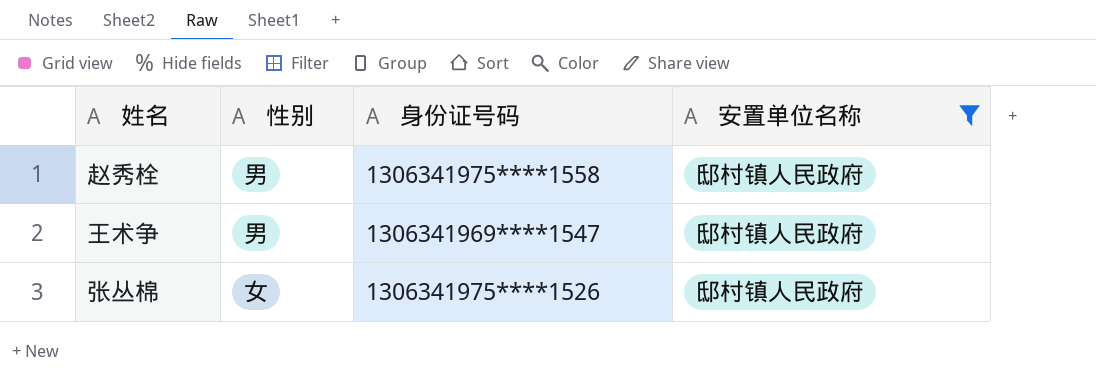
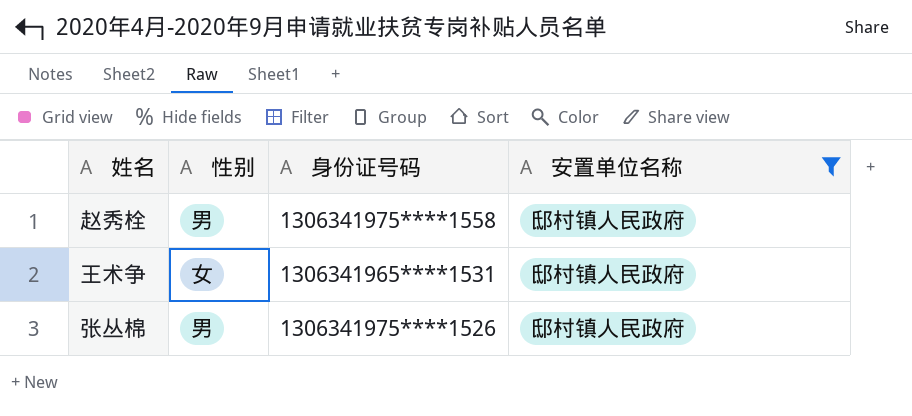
王术争 | 性别: 男 -> 女
王术争 | 身份证号码: 1306341969****1547 -> 1306341965****1531
张丛棉 | 性别: 女 -> 男

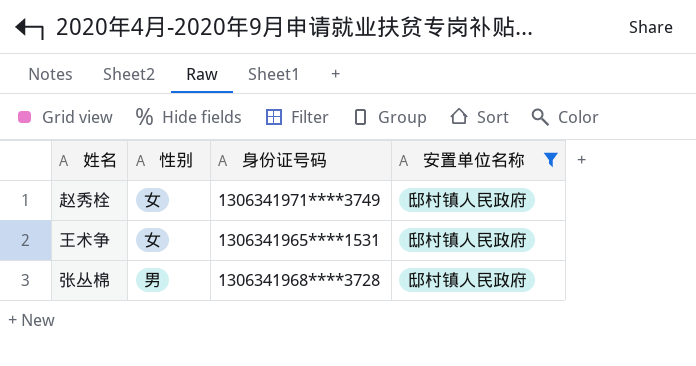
赵秀栓 | 性别: 男 -> 女
赵秀栓 | 身份证号码: 1306341975****1558 -> 1306341971****3749
张丛棉 | 身份证号码: 1306341975****1526 -> 1306341968****3728

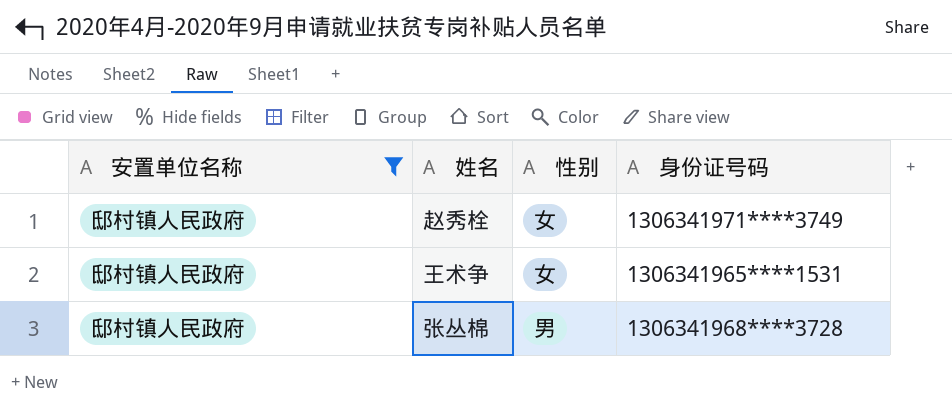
column 安置单位名称 | position: 4 -> 1

